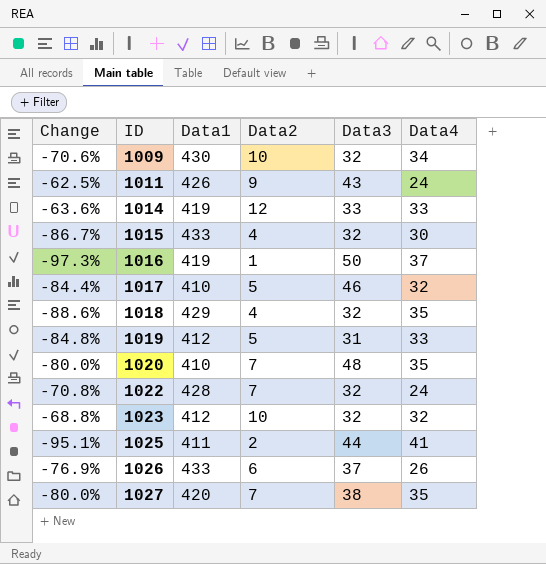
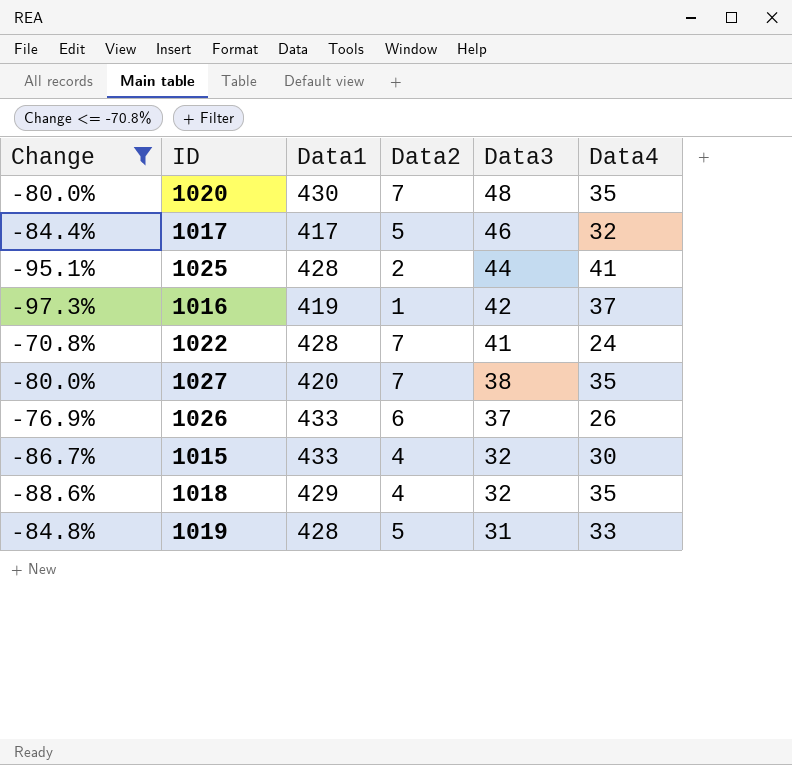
filter: none -> Change <= -70.8%
row order: ID ascending -> Data3 descending
1020 | Data1: 410 -> 430
1017 | Data1: 410 -> 417
1025 | Data1: 411 -> 428
1016 | Data3: 50 -> 42
1022 | Data3: 32 -> 41
1019 | Data1: 412 -> 428

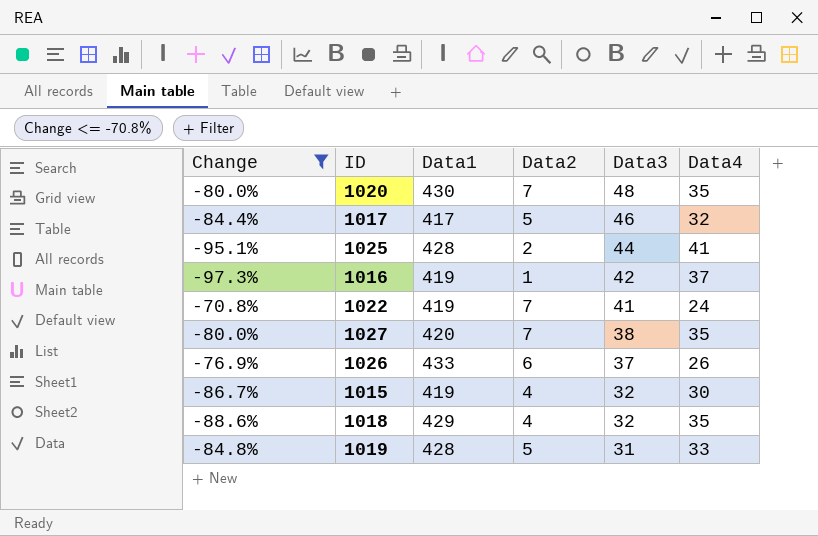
1022 | Data1: 428 -> 419
1015 | Data1: 433 -> 419

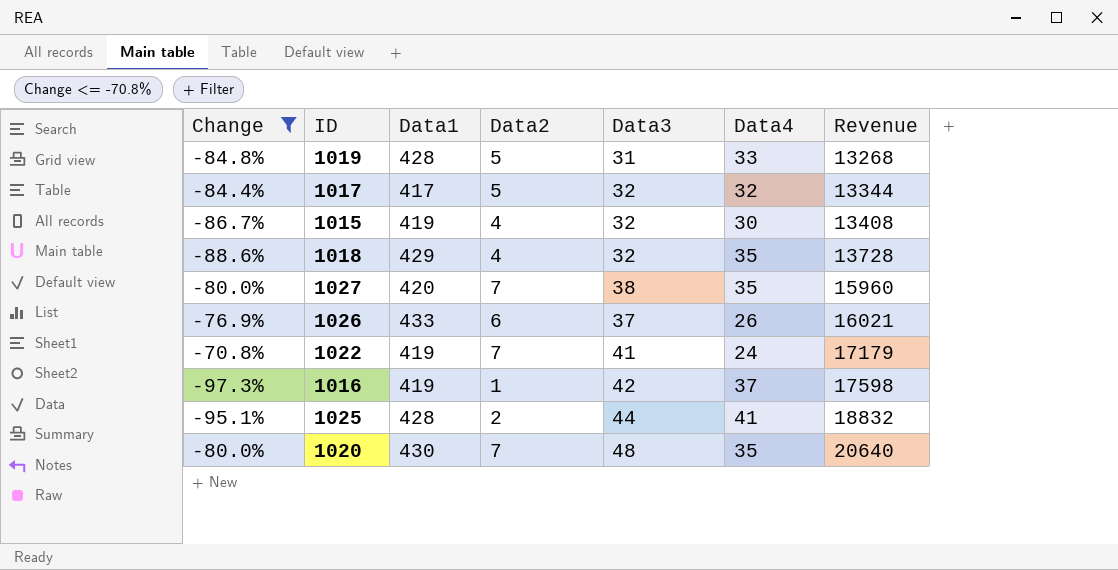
row order: Data3 descending -> Revenue ascending
column Revenue | formula: none -> [Data1] * [Data3]
1017 | Data3: 46 -> 32

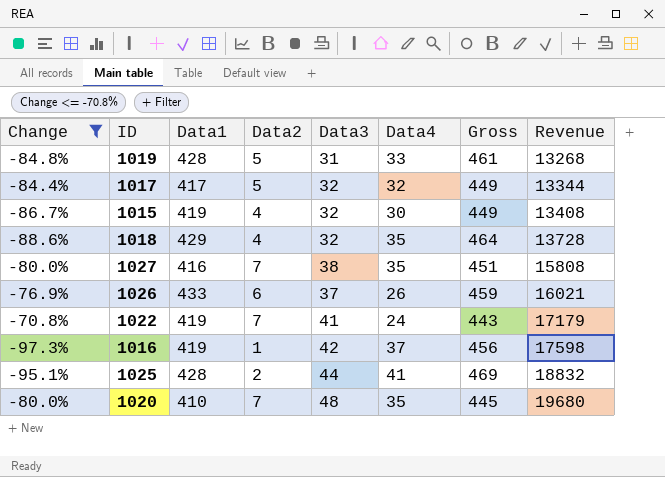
column Gross | formula: none -> [Data1] + [Data4]
1027 | Data1: 420 -> 416
1027 | Revenue: 15960 -> 15808
1020 | Data1: 430 -> 410
1020 | Revenue: 20640 -> 19680

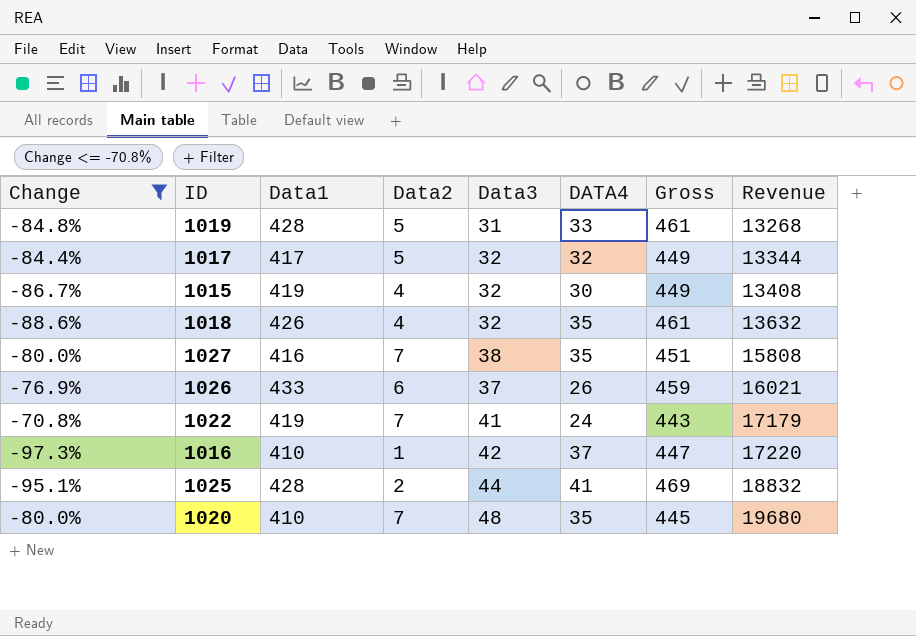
column name: Data4 -> DATA4
1018 | Data1: 429 -> 426
1018 | Gross: 464 -> 461
1018 | Revenue: 13728 -> 13632
1016 | Data1: 419 -> 410
1016 | Gross: 456 -> 447
1016 | Revenue: 17598 -> 17220

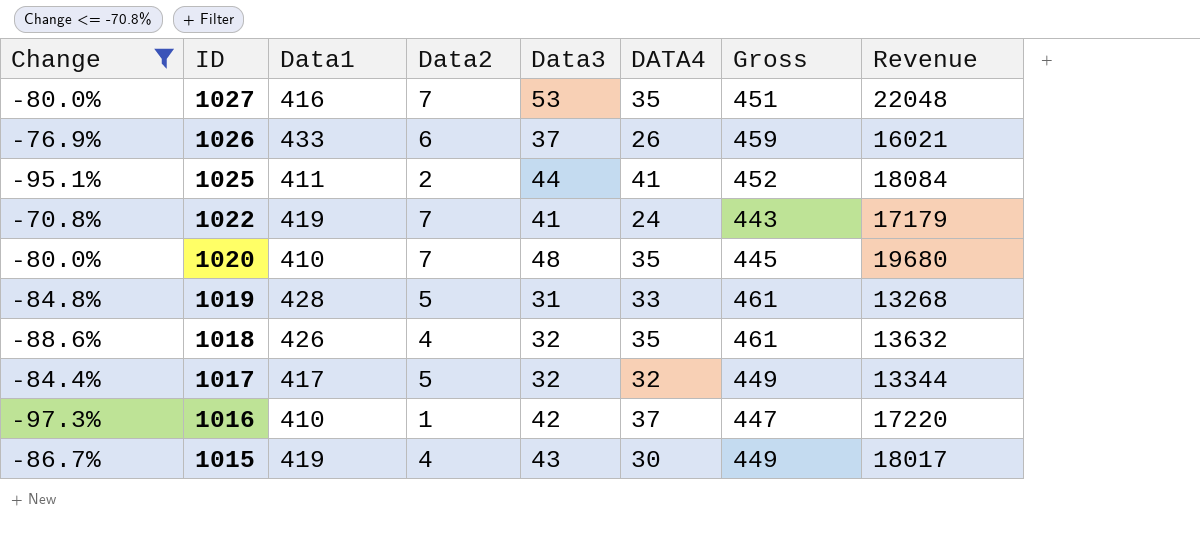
row order: Revenue ascending -> ID descending
1027 | Data3: 38 -> 53
1027 | Revenue: 15808 -> 22048
1025 | Data1: 428 -> 411
1025 | Gross: 469 -> 452
1025 | Revenue: 18832 -> 18084
1015 | Data3: 32 -> 43
1015 | Revenue: 13408 -> 18017

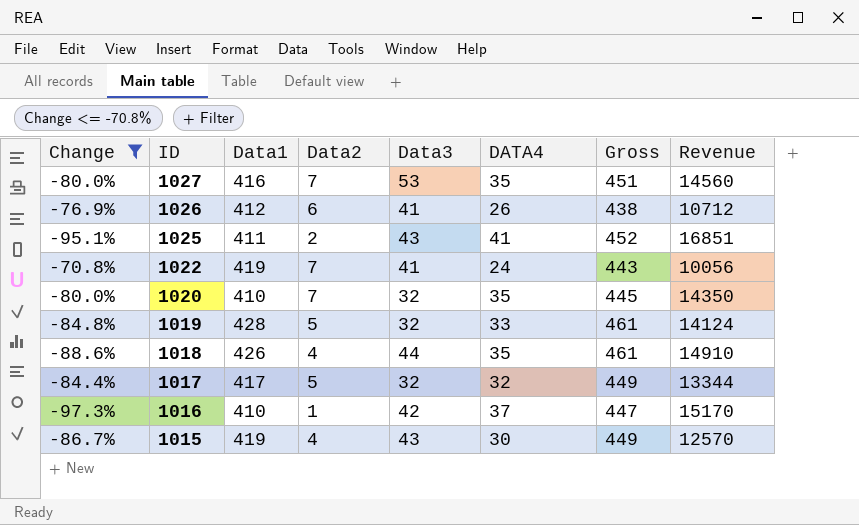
column Revenue | formula: [Data1] * [Data3] -> [Data1] * [DATA4]
1026 | Data1: 433 -> 412
1026 | Data3: 37 -> 41
1026 | Gross: 459 -> 438
1025 | Data3: 44 -> 43
1020 | Data3: 48 -> 32
1019 | Data3: 31 -> 32
1018 | Data3: 32 -> 44

